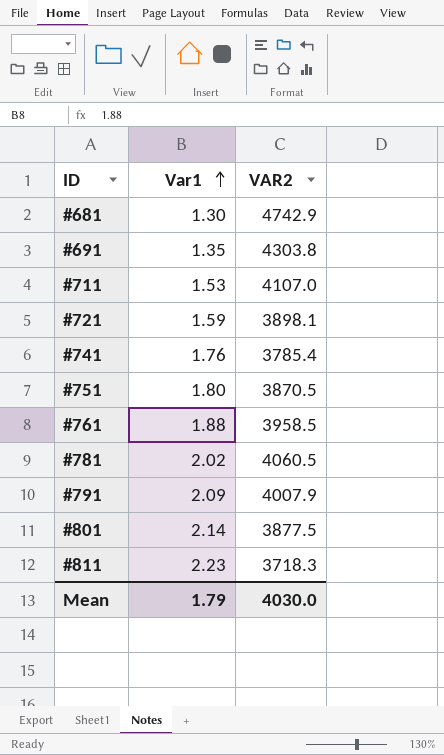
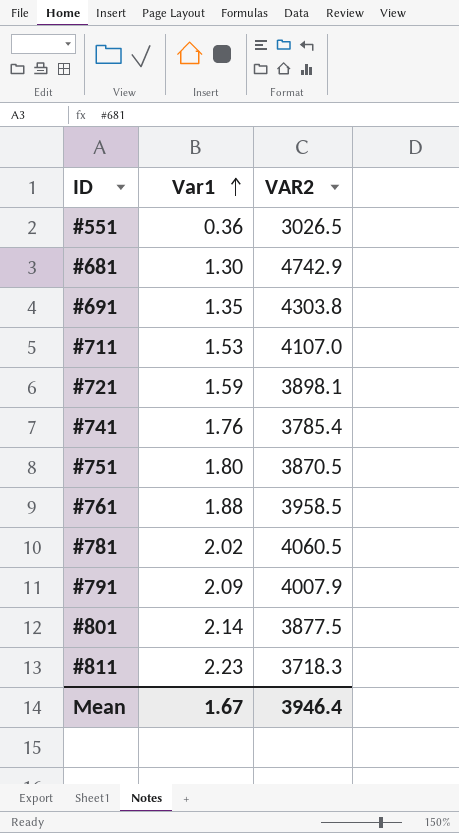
row #551: none -> 0.36 | 3026.5
Mean | Var1: 1.79 -> 1.67
Mean | VAR2: 4030.0 -> 3946.4

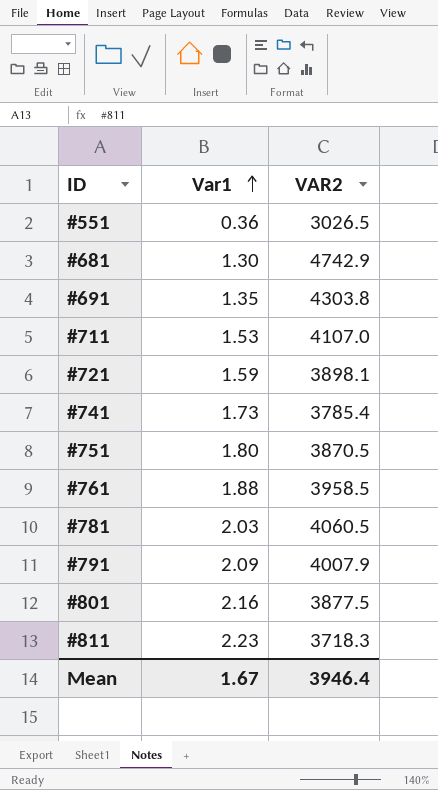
#741 | Var1: 1.76 -> 1.73
#781 | Var1: 2.02 -> 2.03
#801 | Var1: 2.14 -> 2.16

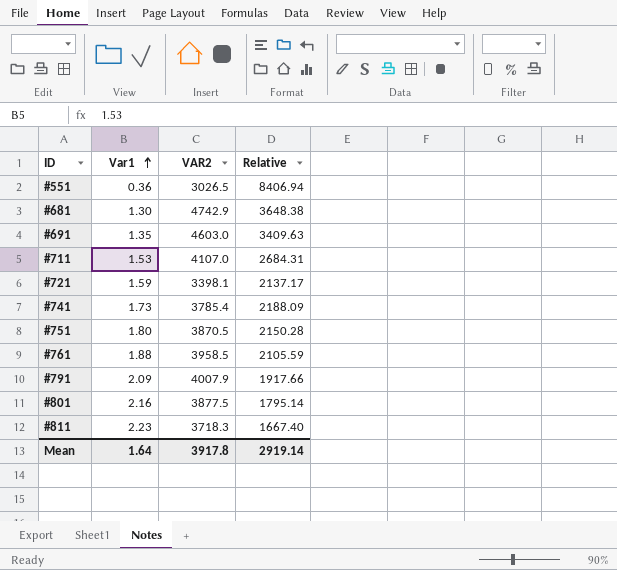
column Relative | formula: none -> [VAR2] / [Var1]
row #781: 2.03 | 4060.5 -> none
#691 | VAR2: 4303.8 -> 4603.0
#721 | VAR2: 3898.1 -> 3398.1
Mean | Var1: 1.67 -> 1.64
Mean | VAR2: 3946.4 -> 3917.8

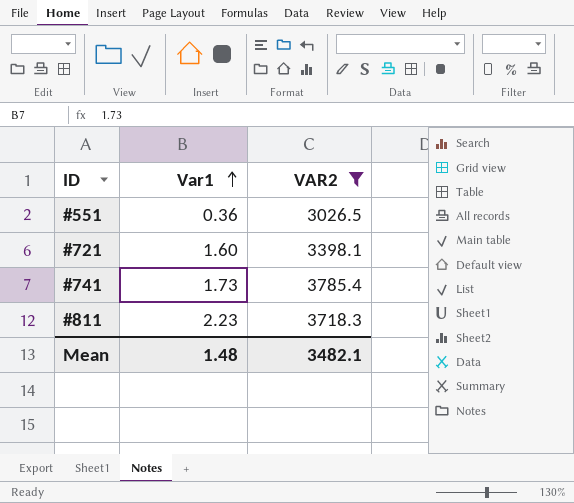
filter: none -> VAR2 <= 3785.4
column Relative | formula: [VAR2] / [Var1] -> none
#721 | Var1: 1.59 -> 1.60
Mean | Var1: 1.64 -> 1.48
Mean | VAR2: 3917.8 -> 3482.1

